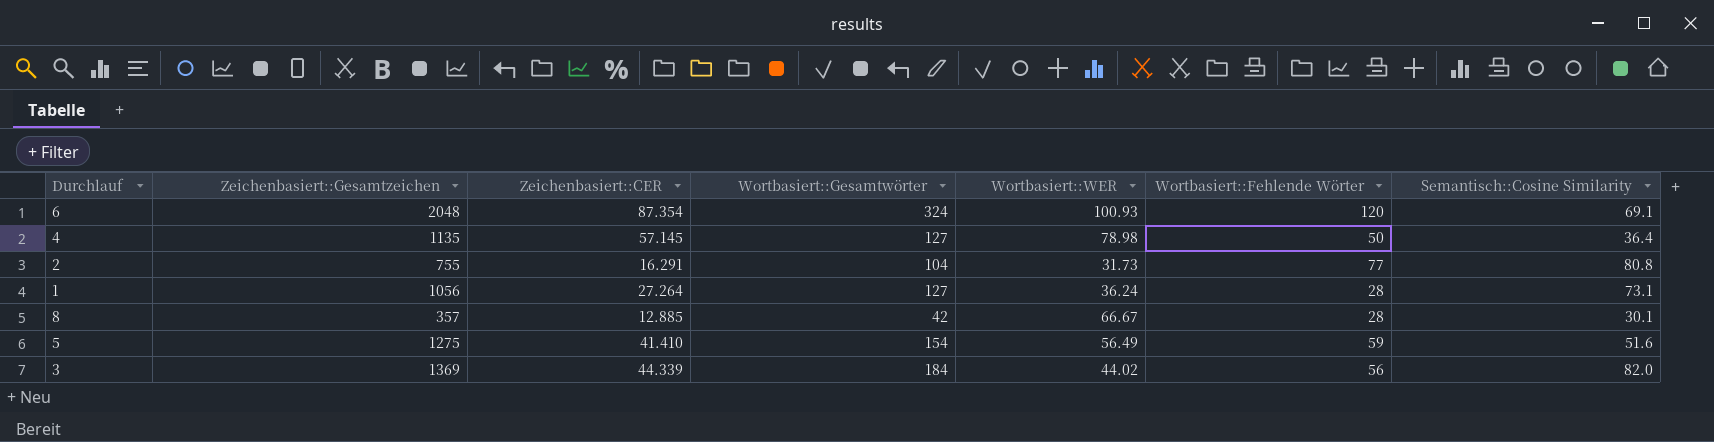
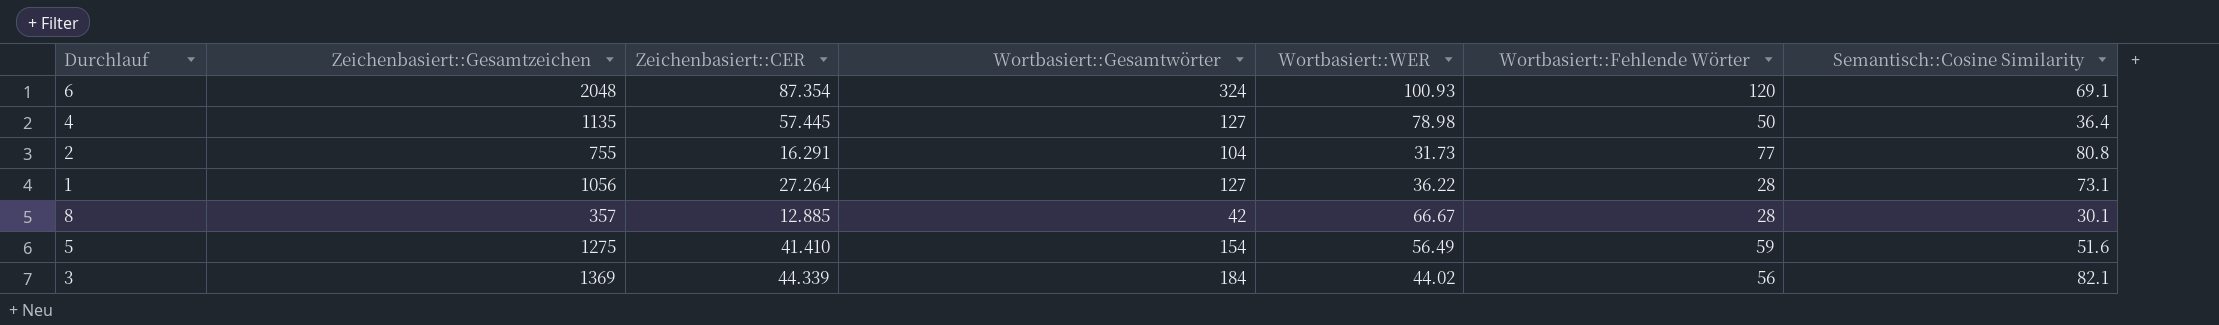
4 | Zeichenbasiert::CER: 57.145 -> 57.445
1 | Wortbasiert::WER: 36.24 -> 36.22
3 | Semantisch::Cosine Similarity: 82.0 -> 82.1

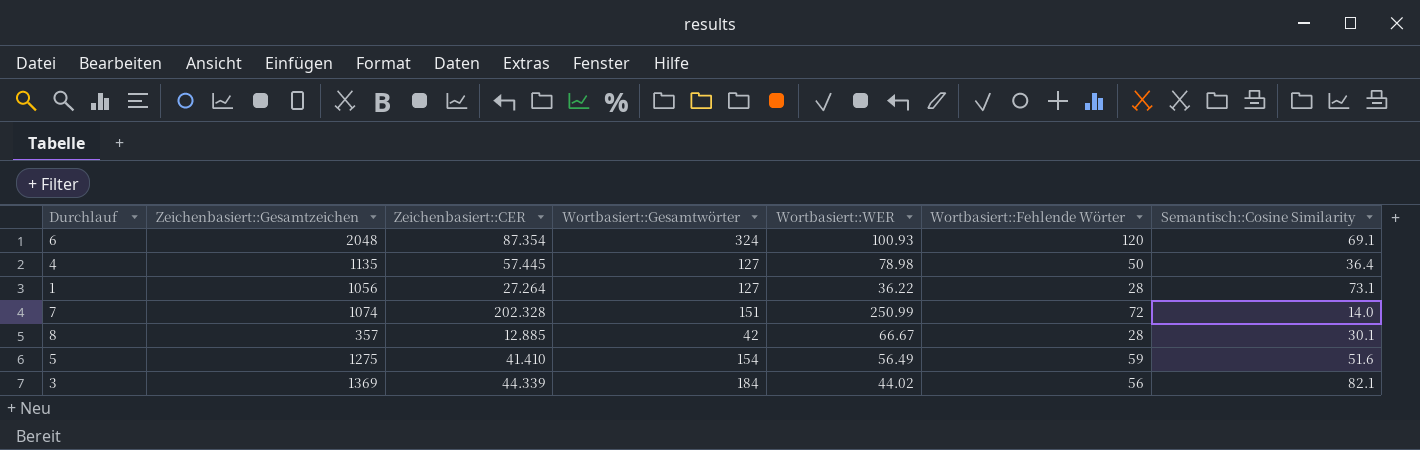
row 2: 755 | 16.291 | 104 | 31.73 | 77 | 80.8 -> none
row 7: none -> 1074 | 202.328 | 151 | 250.99 | 72 | 14.0

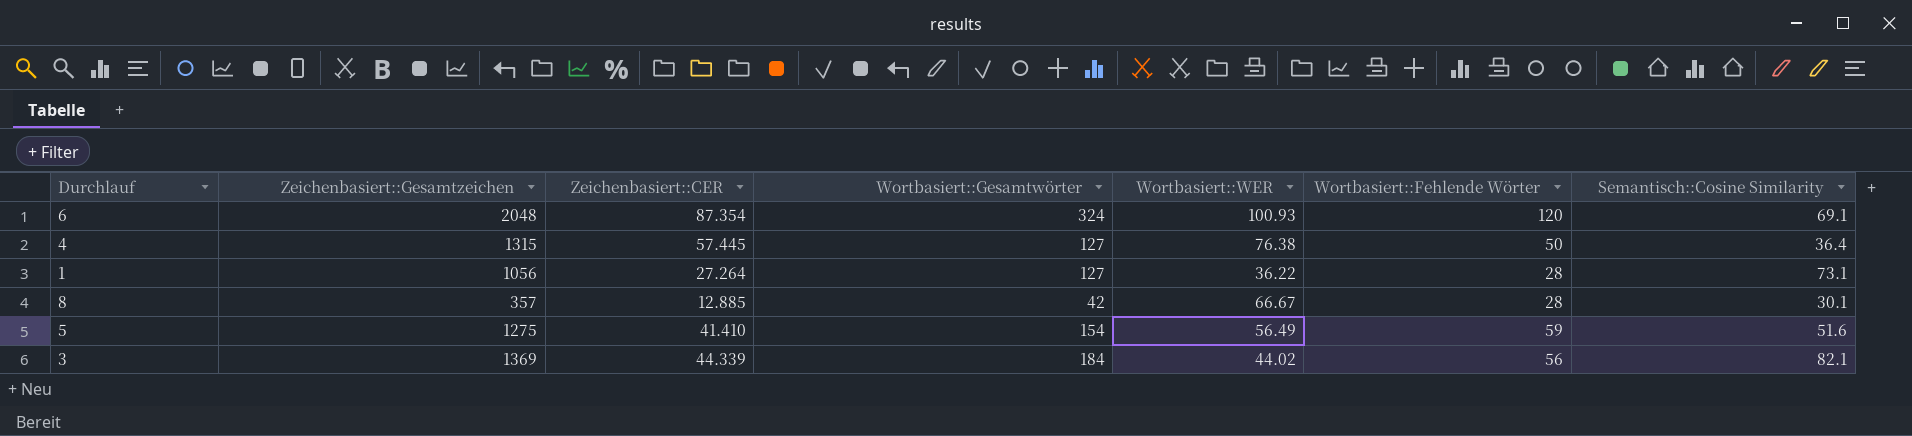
row 7: 1074 | 202.328 | 151 | 250.99 | 72 | 14.0 -> none
4 | Zeichenbasiert::Gesamtzeichen: 1135 -> 1315
4 | Wortbasiert::WER: 78.98 -> 76.38

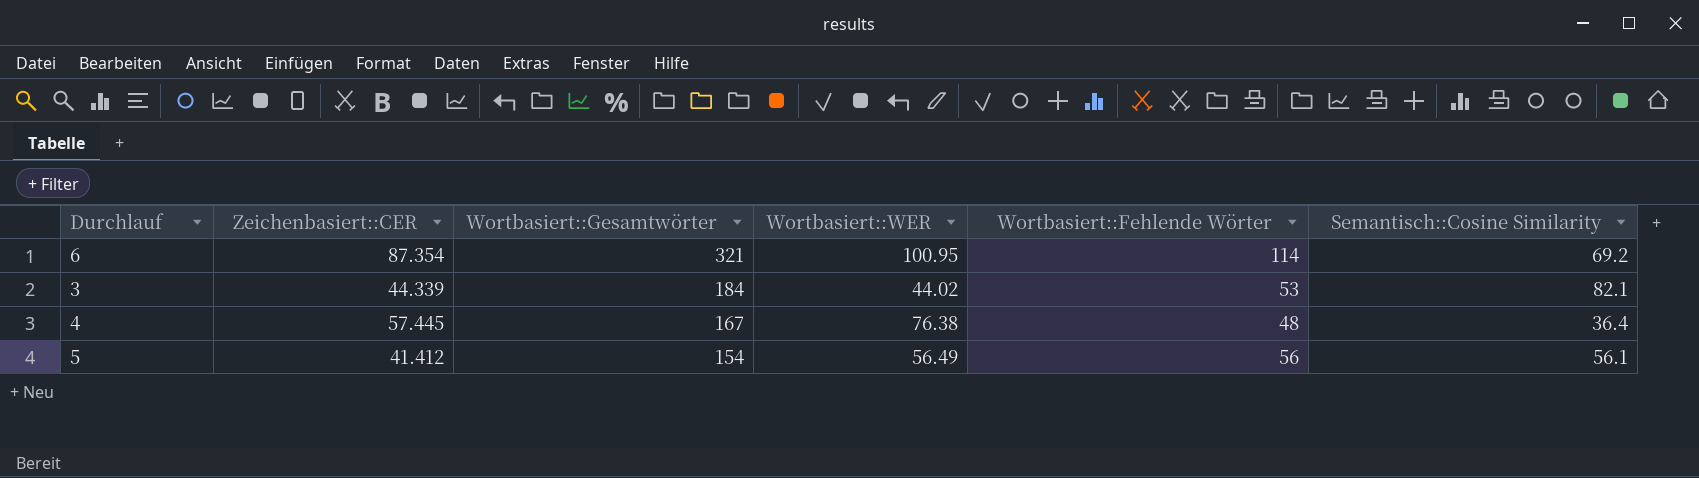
row order: none -> Wortbasiert::Gesamtwörter descending
column Zeichenbasiert::Gesamtzeichen | position: 2 -> none
row 1: 1056 | 27.264 | 127 | 36.22 | 28 | 73.1 -> none
row 8: 357 | 12.885 | 42 | 66.67 | 28 | 30.1 -> none
6 | Wortbasiert::Gesamtwörter: 324 -> 321
6 | Wortbasiert::WER: 100.93 -> 100.95
6 | Wortbasiert::Fehlende Wörter: 120 -> 114
6 | Semantisch::Cosine Similarity: 69.1 -> 69.2
3 | Wortbasiert::Fehlende Wörter: 56 -> 53
4 | Wortbasiert::Gesamtwörter: 127 -> 167
4 | Wortbasiert::Fehlende Wörter: 50 -> 48
5 | Zeichenbasiert::CER: 41.410 -> 41.412
5 | Wortbasiert::Fehlende Wörter: 59 -> 56
5 | Semantisch::Cosine Similarity: 51.6 -> 56.1

